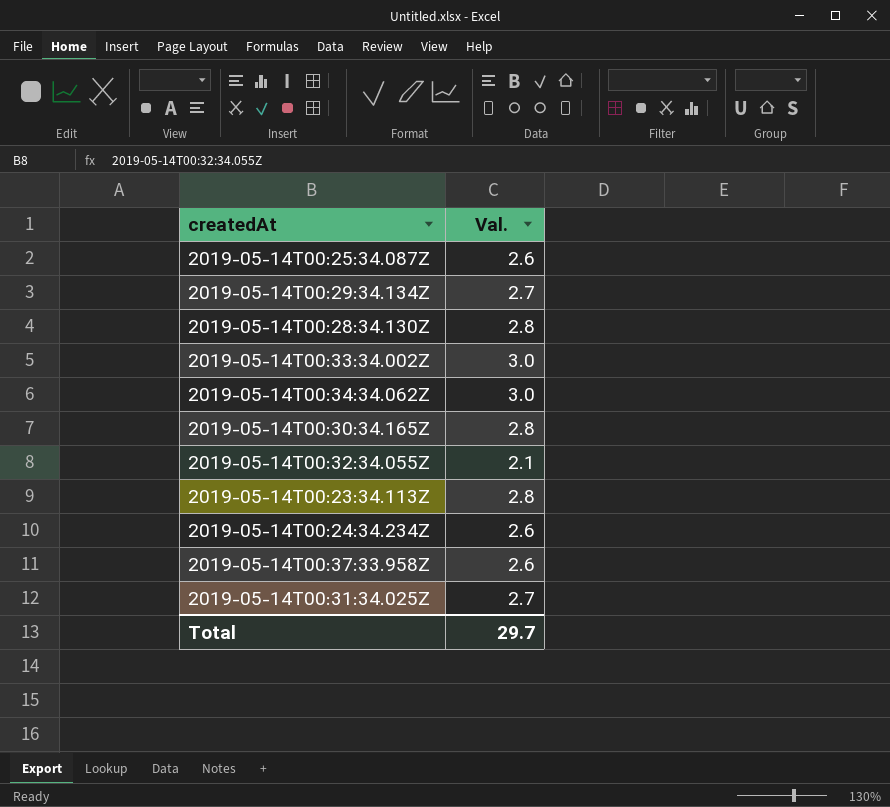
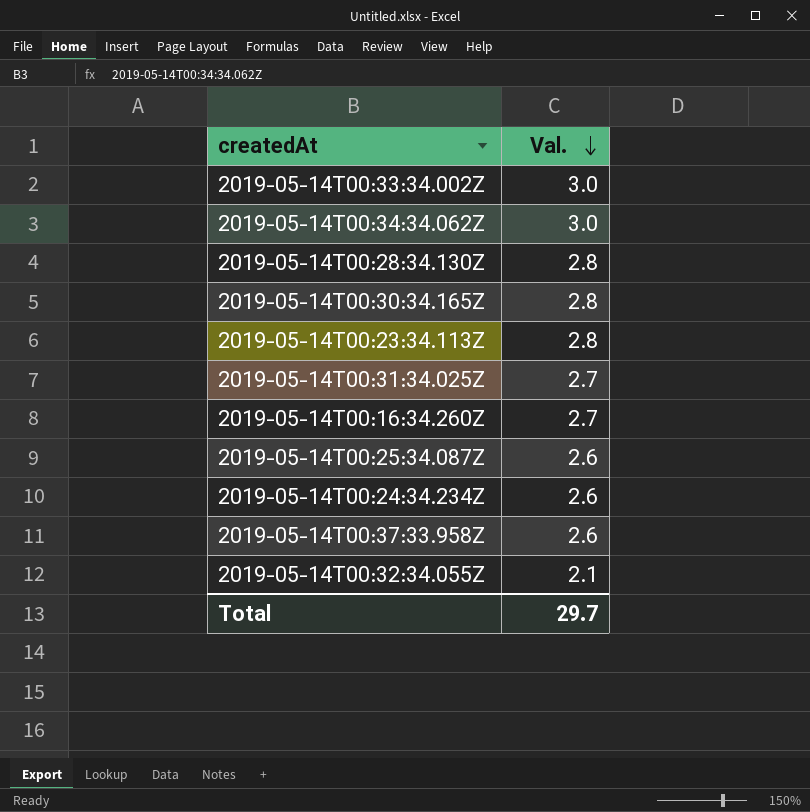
row order: none -> Val. descending
row 2019-05-14T00:29:34.134Z: 2.7 -> none
row 2019-05-14T00:16:34.260Z: none -> 2.7

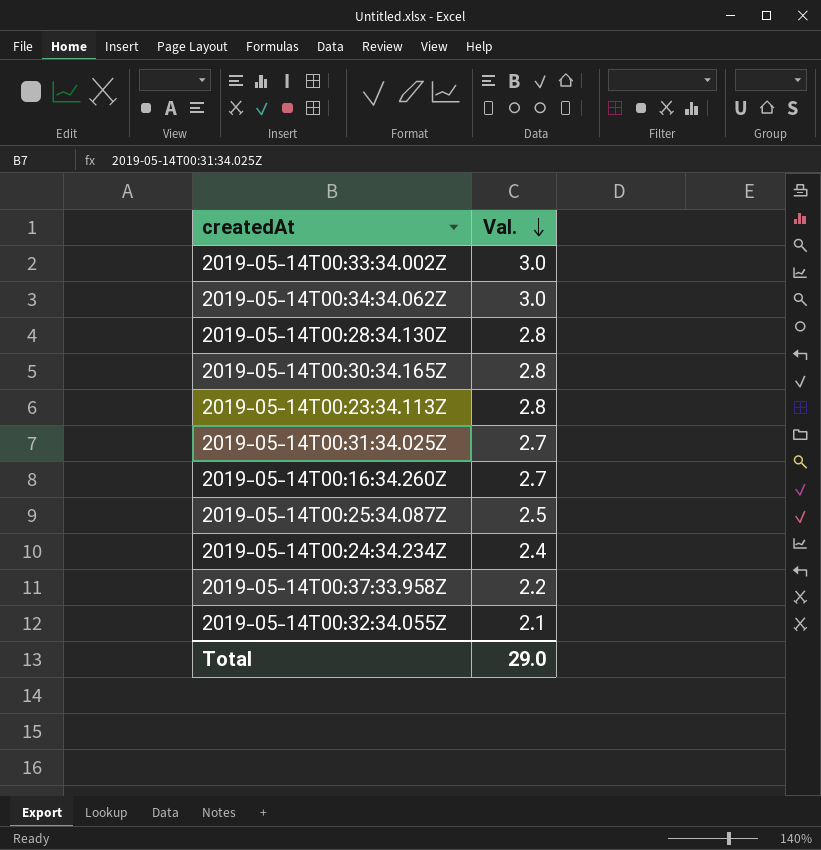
2019-05-14T00:25:34.087Z | Val.: 2.6 -> 2.5
2019-05-14T00:24:34.234Z | Val.: 2.6 -> 2.4
2019-05-14T00:37:33.958Z | Val.: 2.6 -> 2.2
Total | Val.: 29.7 -> 29.0

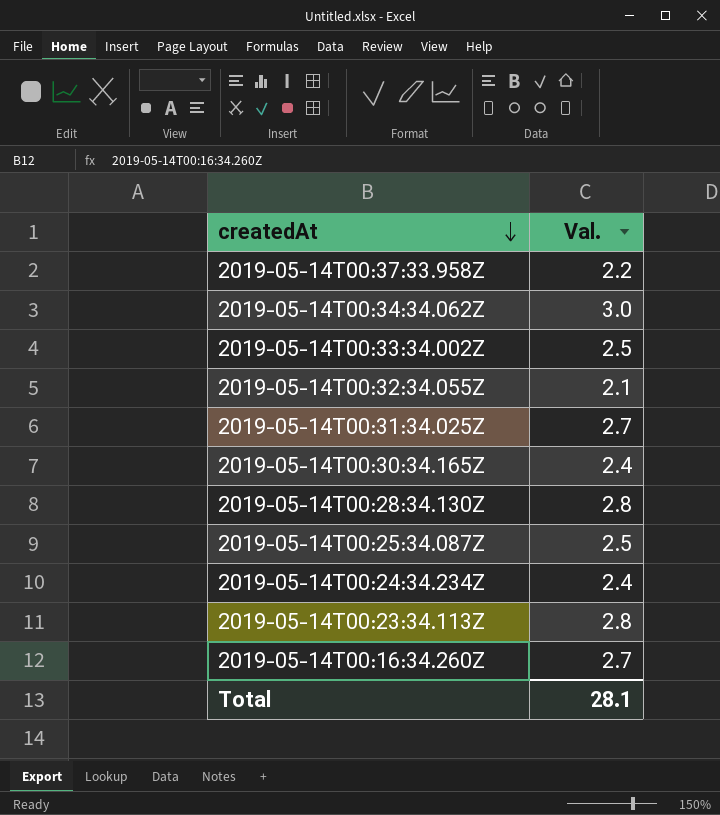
row order: Val. descending -> createdAt descending
2019-05-14T00:33:34.002Z | Val.: 3.0 -> 2.5
2019-05-14T00:30:34.165Z | Val.: 2.8 -> 2.4
Total | Val.: 29.0 -> 28.1

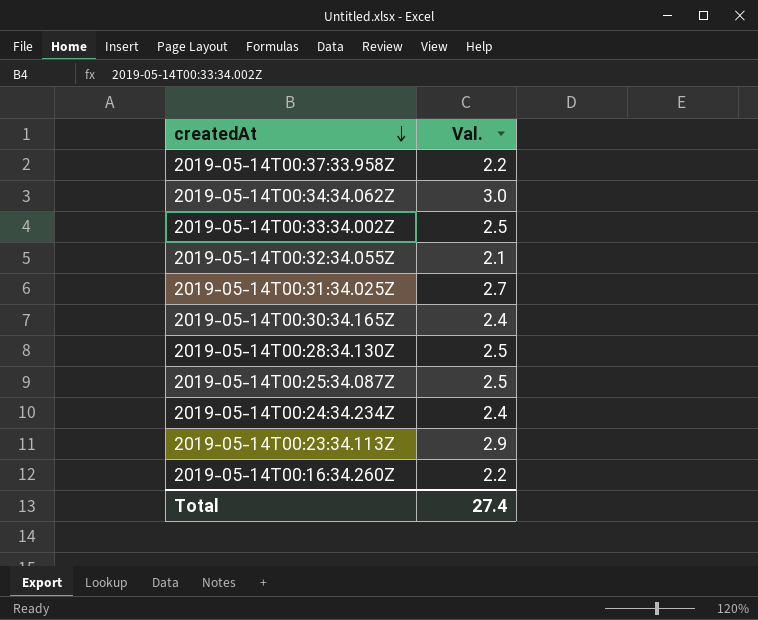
2019-05-14T00:28:34.130Z | Val.: 2.8 -> 2.5
2019-05-14T00:23:34.113Z | Val.: 2.8 -> 2.9
2019-05-14T00:16:34.260Z | Val.: 2.7 -> 2.2
Total | Val.: 28.1 -> 27.4

